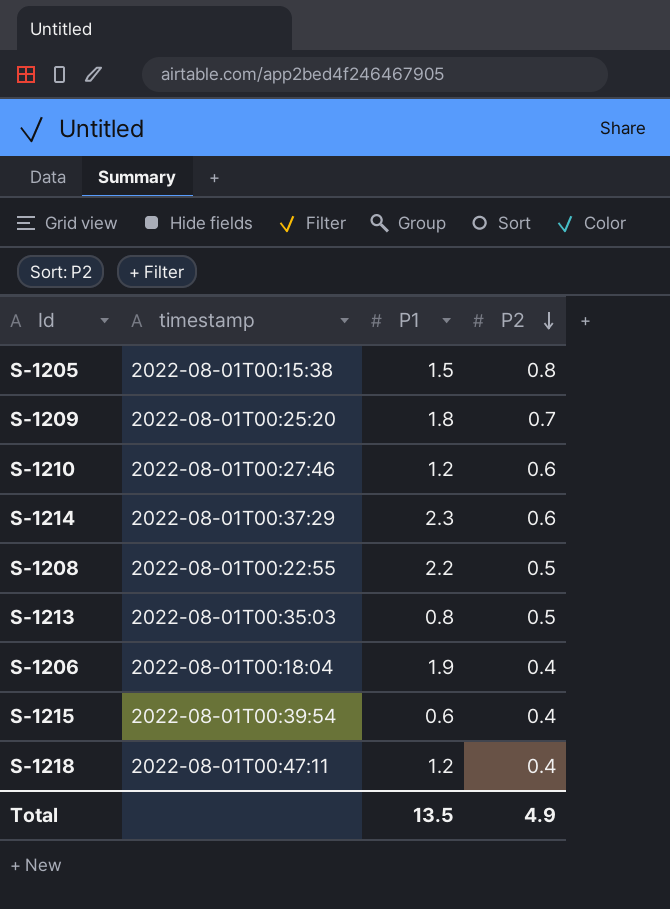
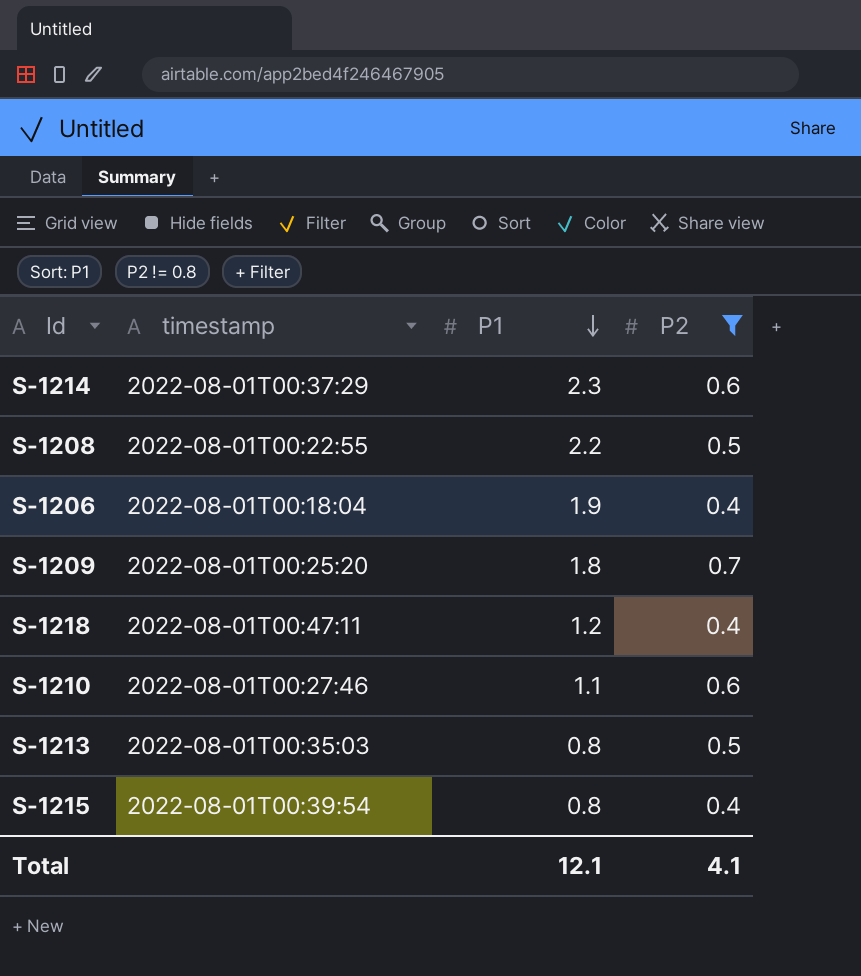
filter: none -> P2 != 0.8
row order: P2 descending -> P1 descending
S-1210 | P1: 1.2 -> 1.1
S-1215 | P1: 0.6 -> 0.8
Total | P1: 13.5 -> 12.1
Total | P2: 4.9 -> 4.1

